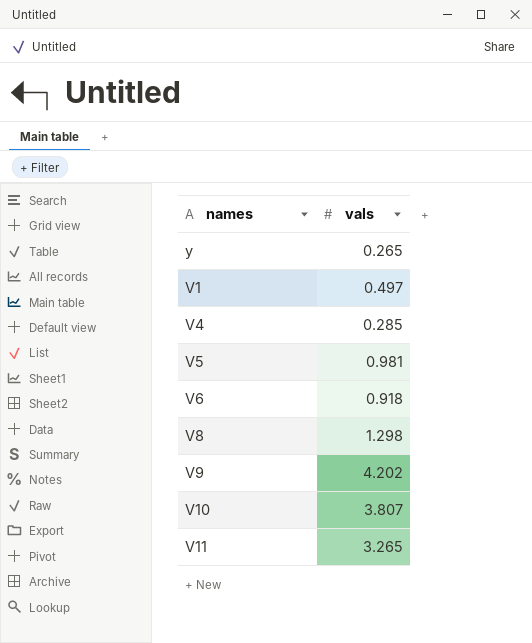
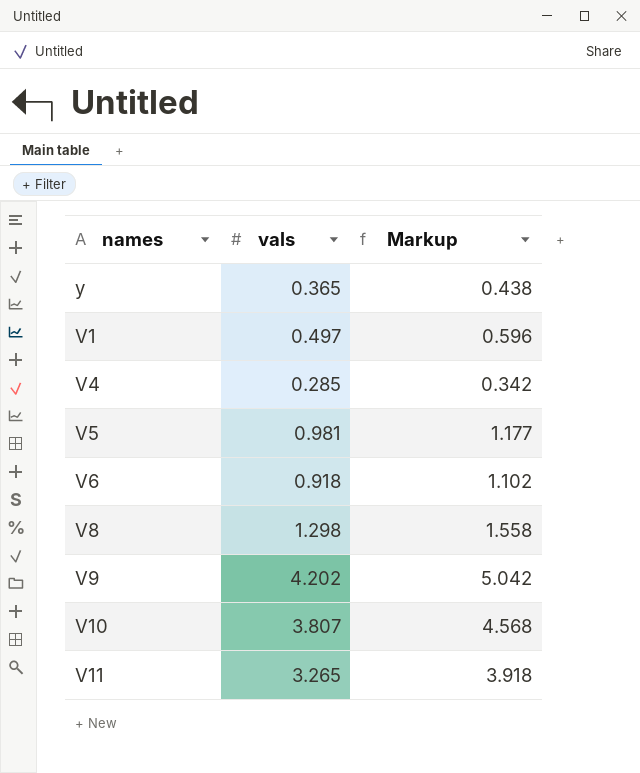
column Markup | formula: none -> [vals] * 1.2
y | vals: 0.265 -> 0.365

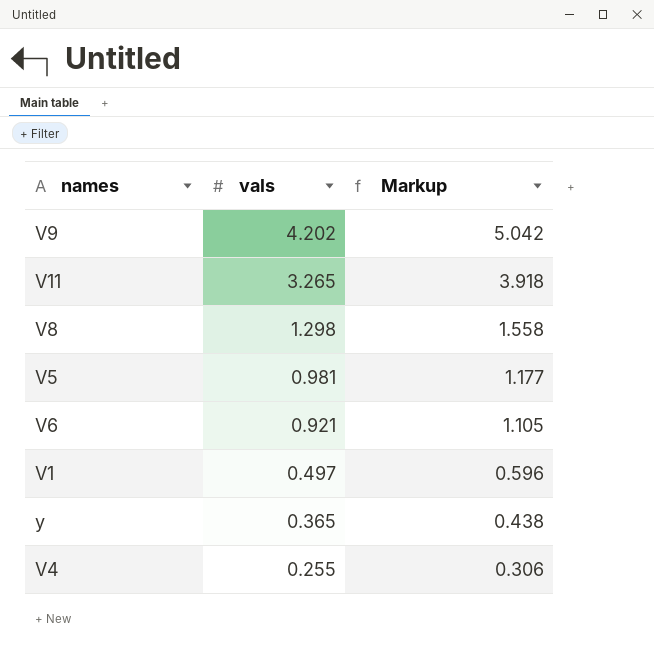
row order: none -> vals descending
row V10: 3.807 | 4.568 -> none
V6 | vals: 0.918 -> 0.921
V6 | Markup: 1.102 -> 1.105
V4 | vals: 0.285 -> 0.255
V4 | Markup: 0.342 -> 0.306

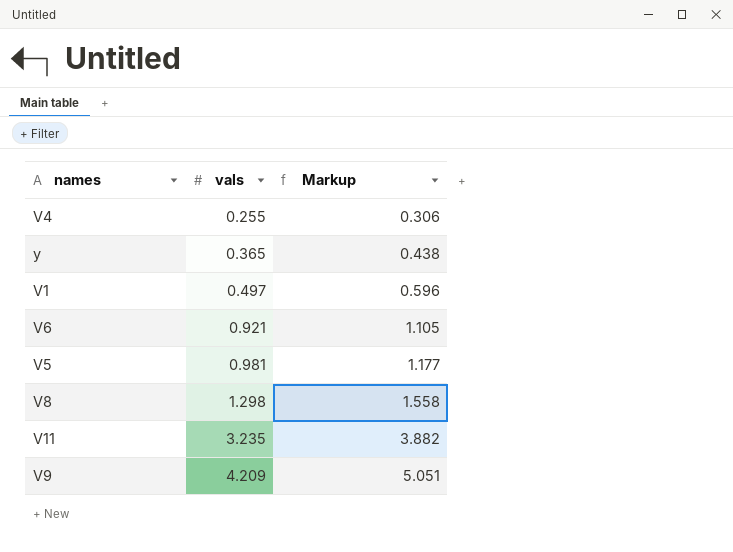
row order: vals descending -> vals ascending
V11 | vals: 3.265 -> 3.235
V11 | Markup: 3.918 -> 3.882
V9 | vals: 4.202 -> 4.209
V9 | Markup: 5.042 -> 5.051

